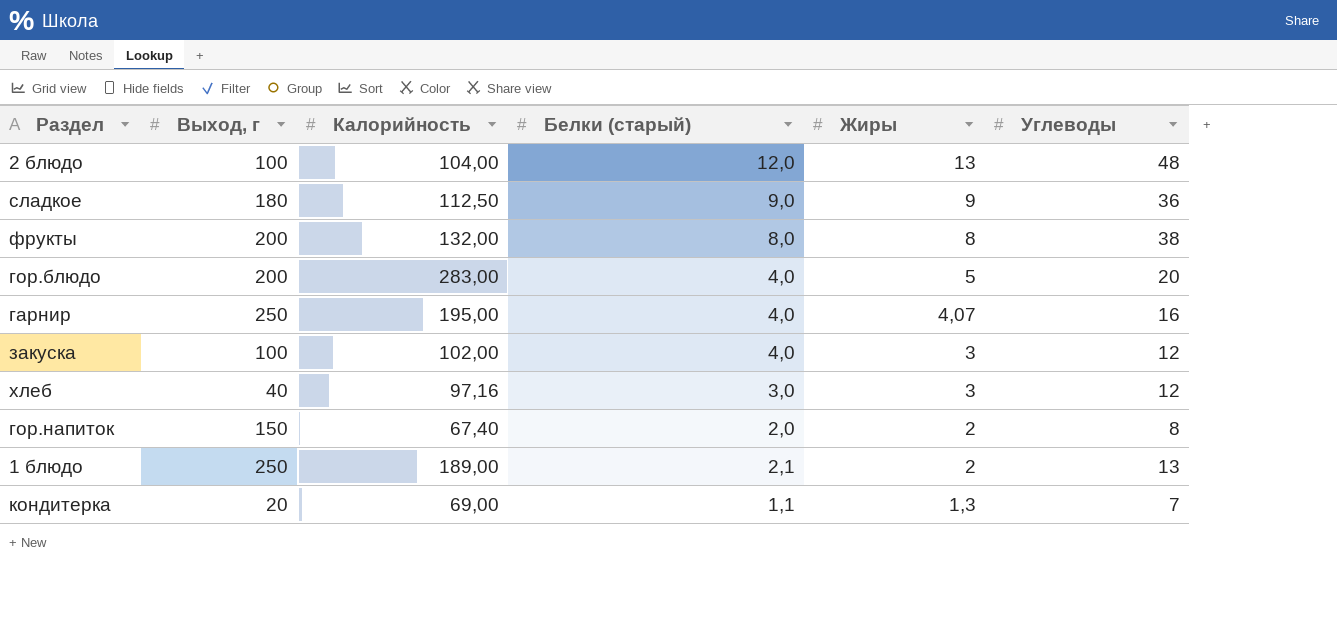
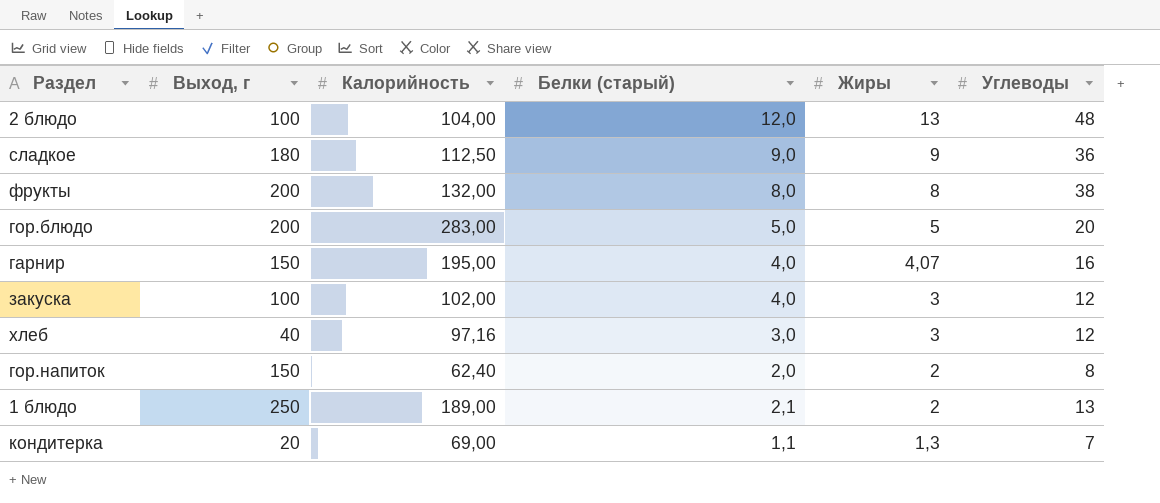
гор.блюдо | Белки (старый): 4,0 -> 5,0
гарнир | Выход, г: 250 -> 150
гор.напиток | Калорийность: 67,40 -> 62,40

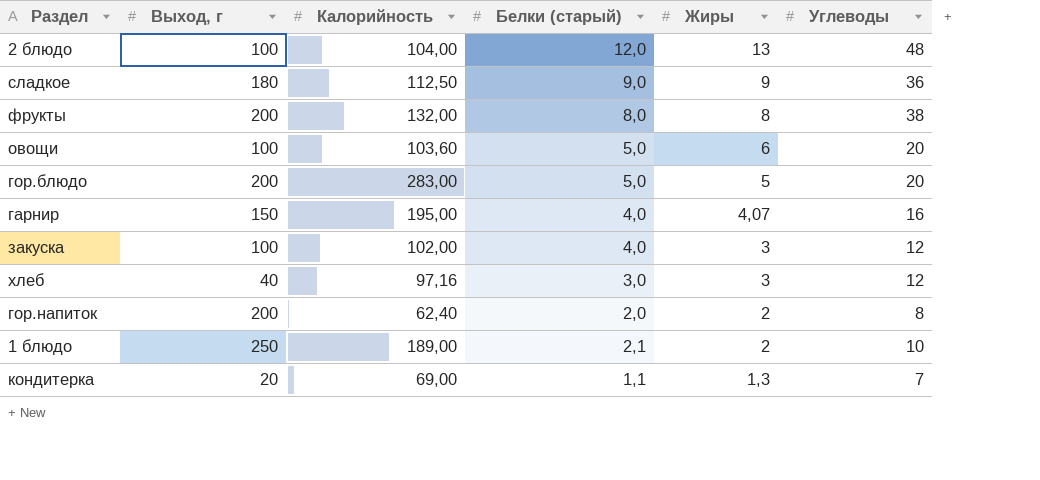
row овощи: none -> 100 | 103,60 | 5,0 | 6 | 20
гор.напиток | Выход, г: 150 -> 200
1 блюдо | Углеводы: 13 -> 10

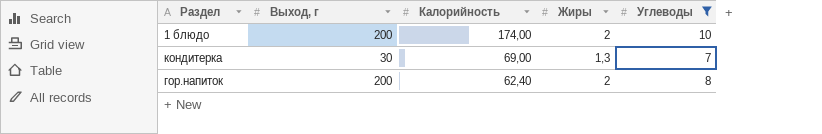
filter: none -> Углеводы <= 10
row order: Жиры descending -> Калорийность descending
column Белки (старый) | position: 4 -> none
1 блюдо | Выход, г: 250 -> 200
1 блюдо | Калорийность: 189,00 -> 174,00
кондитерка | Выход, г: 20 -> 30

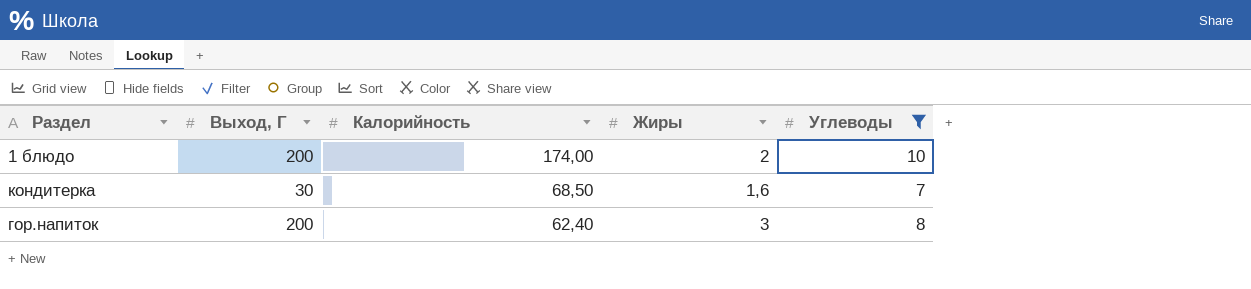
column name: Выход, г -> Выход, Г
кондитерка | Калорийность: 69,00 -> 68,50
кондитерка | Жиры: 1,3 -> 1,6
гор.напиток | Жиры: 2 -> 3

